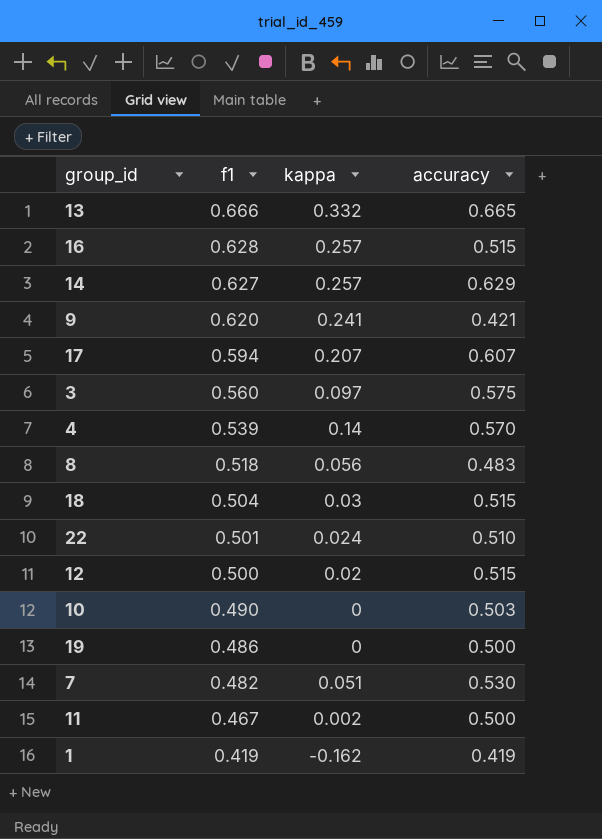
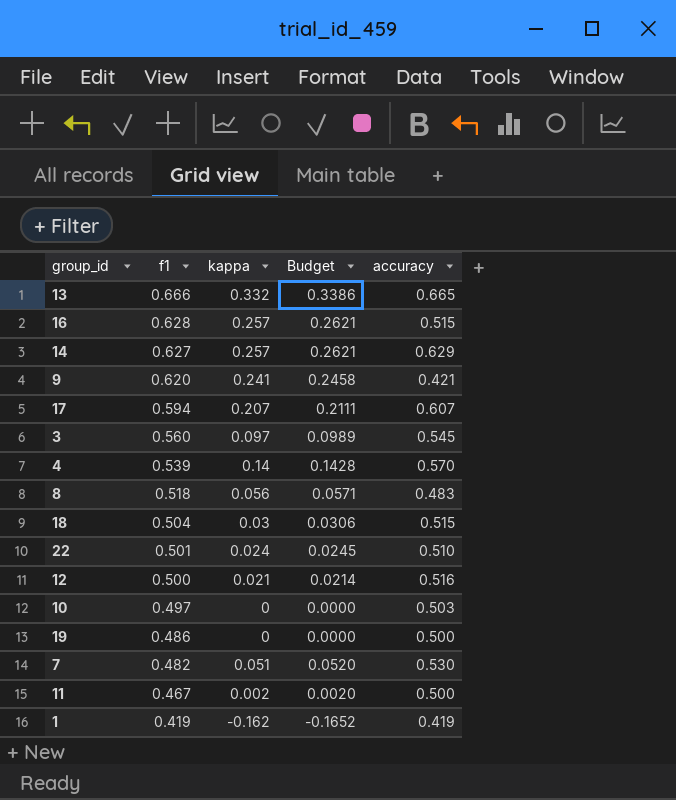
column Budget | formula: none -> [kappa] * 1.02
3 | accuracy: 0.575 -> 0.545
12 | kappa: 0.02 -> 0.021
12 | accuracy: 0.515 -> 0.516
10 | f1: 0.490 -> 0.497

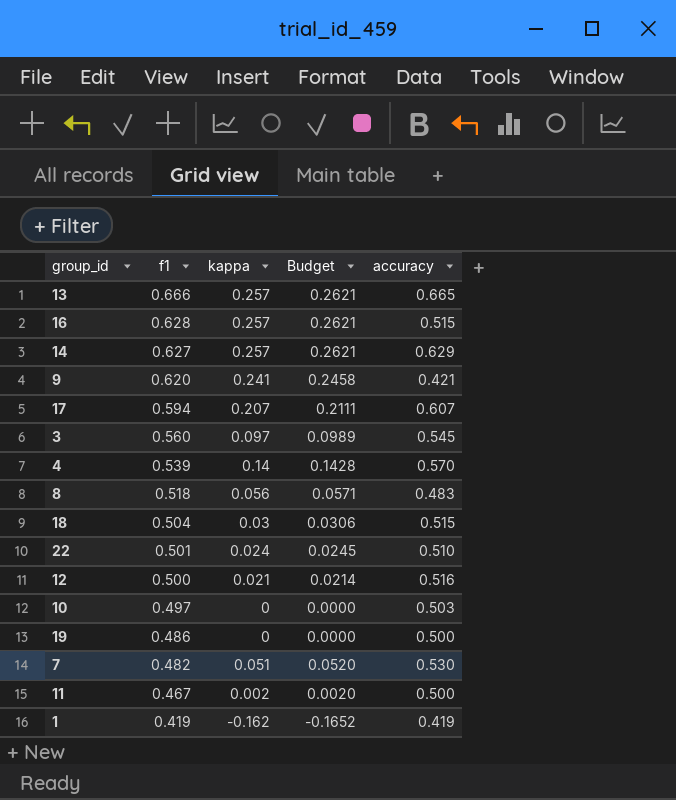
13 | kappa: 0.332 -> 0.257
13 | Budget: 0.3386 -> 0.2621

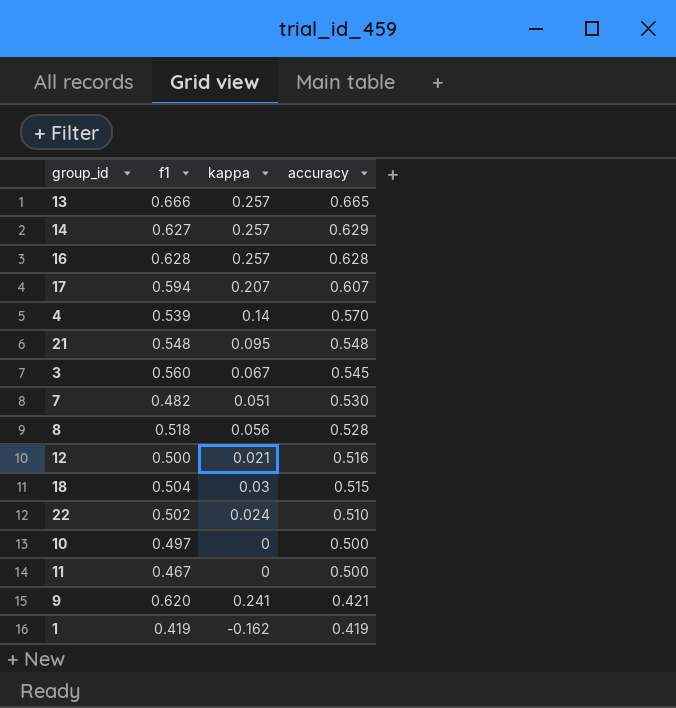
row order: f1 descending -> accuracy descending
column Budget | formula: [kappa] * 1.02 -> none
row 19: 0.486 | 0 | 0.0000 | 0.500 -> none
16 | accuracy: 0.515 -> 0.628
row 21: none -> 0.548 | 0.095 | 0.548
3 | kappa: 0.097 -> 0.067
8 | accuracy: 0.483 -> 0.528
22 | f1: 0.501 -> 0.502
10 | accuracy: 0.503 -> 0.500
11 | kappa: 0.002 -> 0

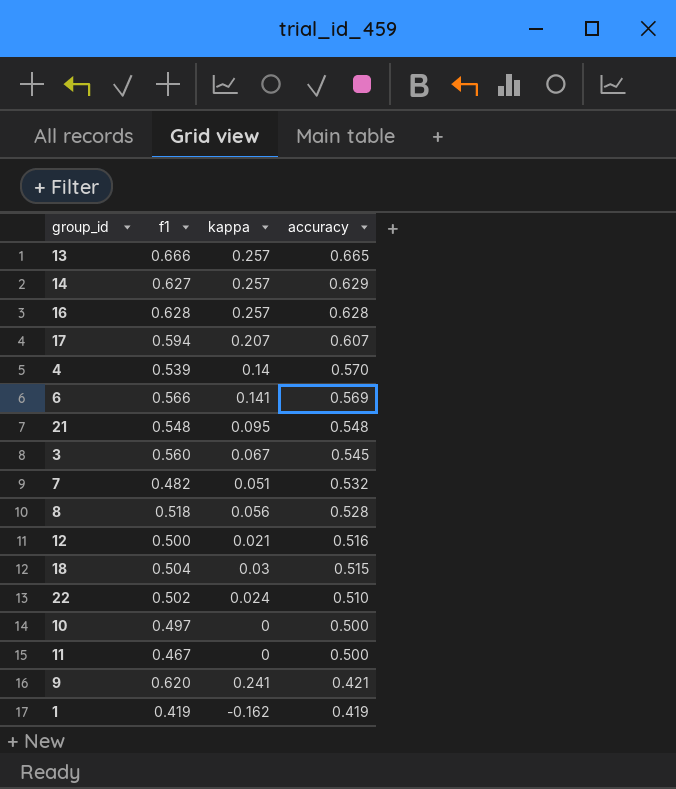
row 6: none -> 0.566 | 0.141 | 0.569
7 | accuracy: 0.530 -> 0.532

